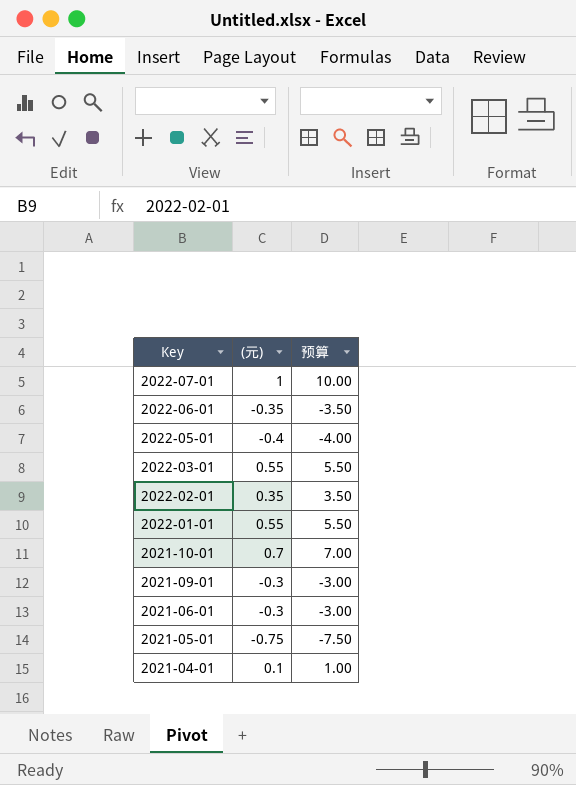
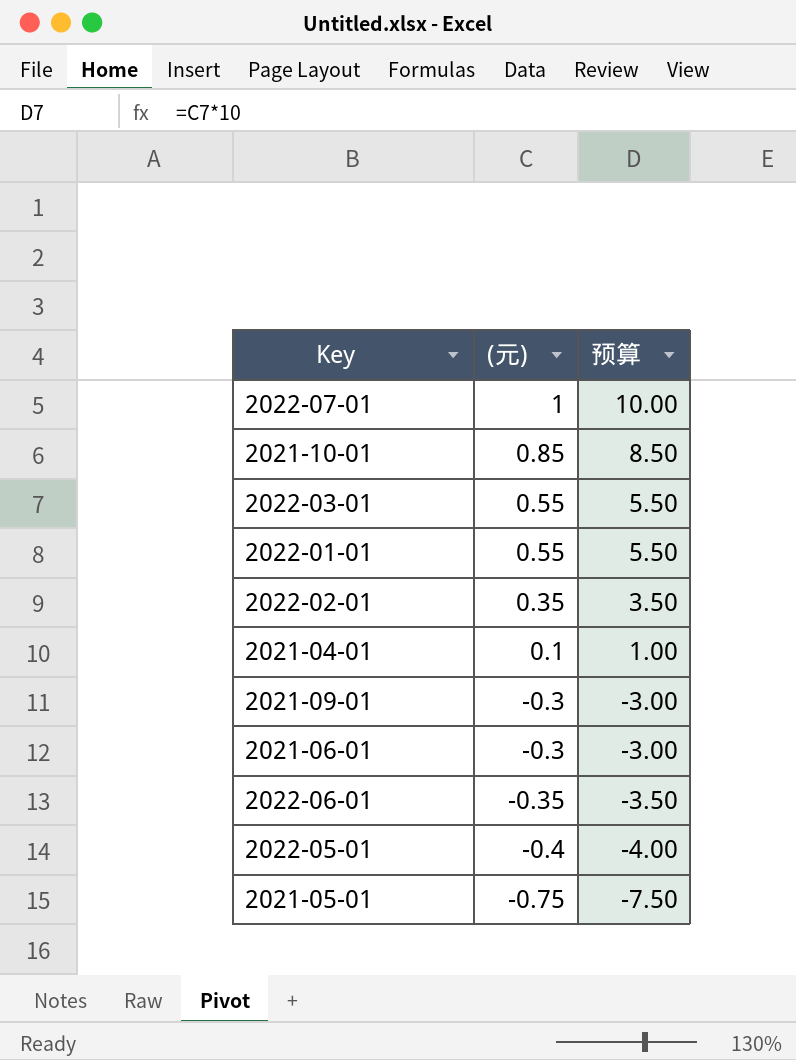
row order: Key descending -> (元) descending
2021-10-01 | (元): 0.7 -> 0.85
2021-10-01 | 预算: 7.00 -> 8.50

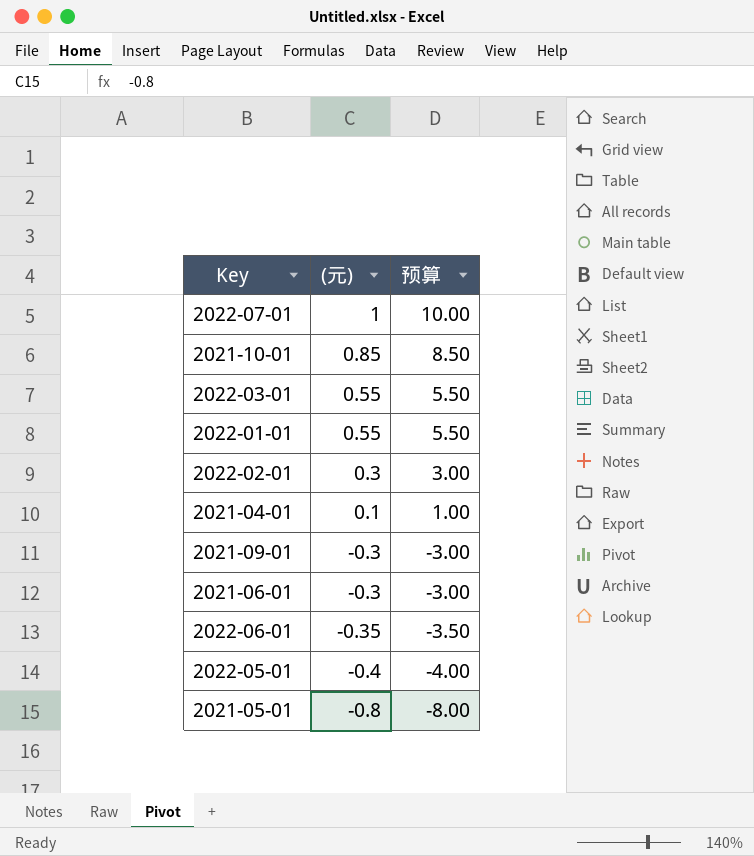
2022-02-01 | (元): 0.35 -> 0.3
2022-02-01 | 预算: 3.50 -> 3.00
2021-05-01 | (元): -0.75 -> -0.8
2021-05-01 | 预算: -7.50 -> -8.00

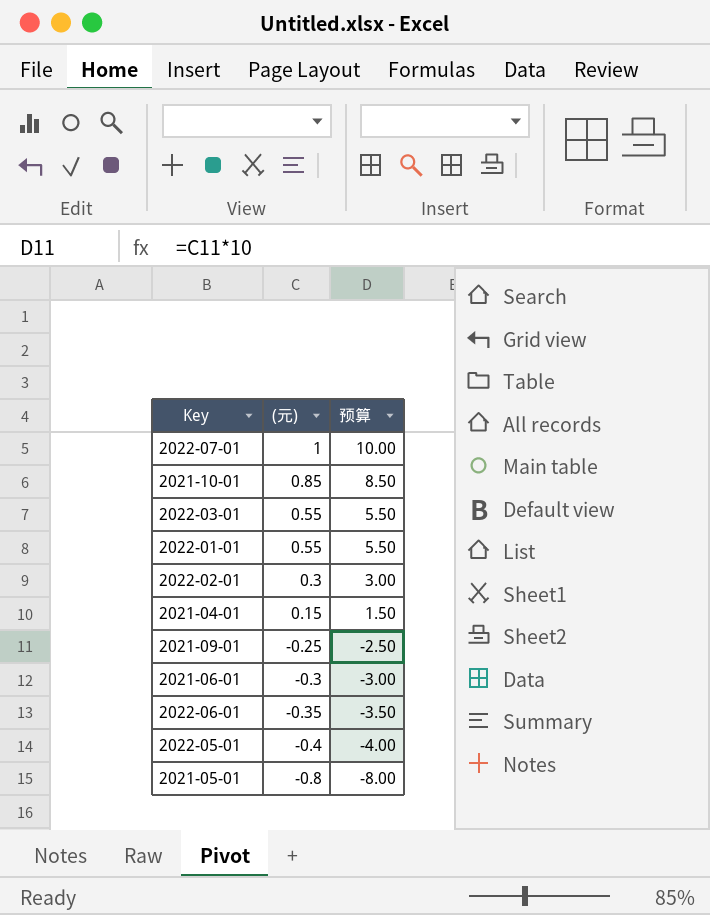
2021-04-01 | (元): 0.1 -> 0.15
2021-04-01 | 预算: 1.00 -> 1.50
2021-09-01 | (元): -0.3 -> -0.25
2021-09-01 | 预算: -3.00 -> -2.50

